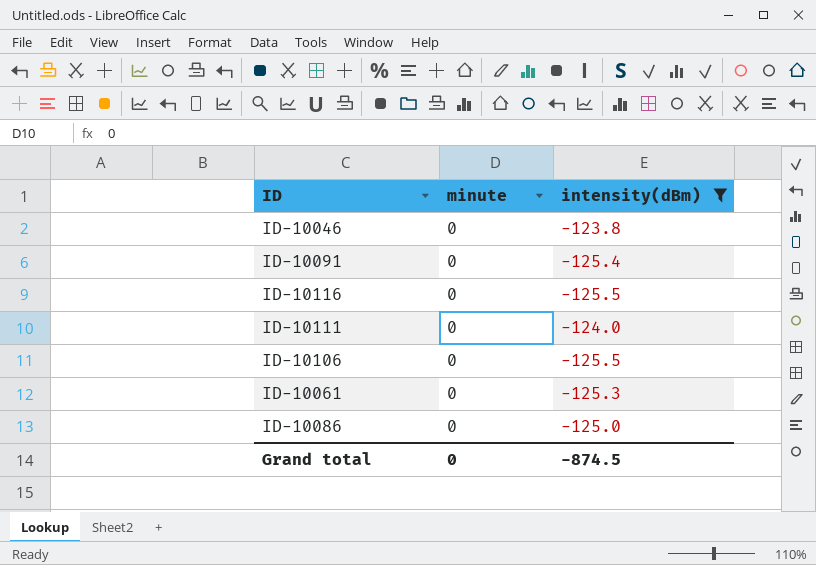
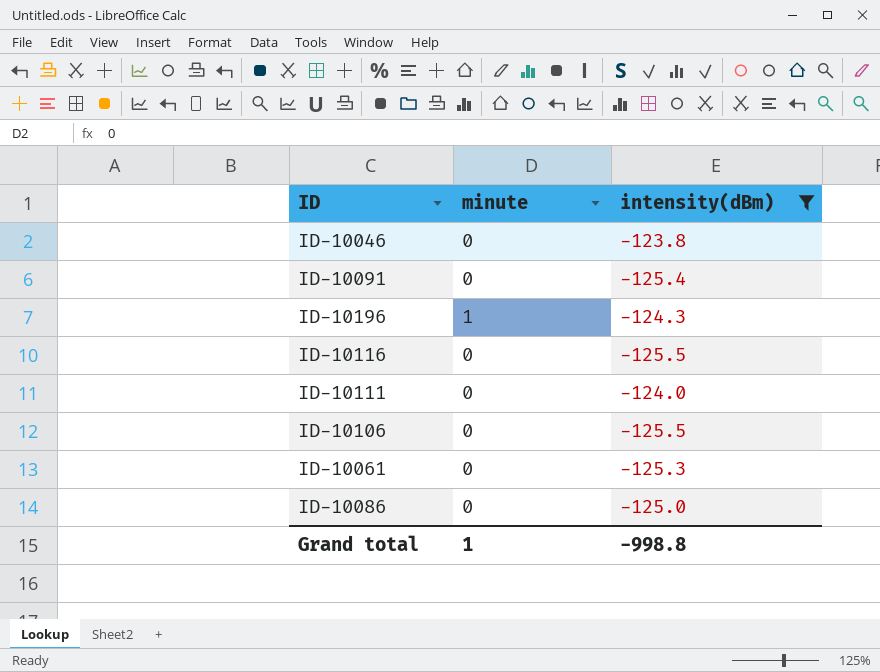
row ID-10196: none -> 1 | -124.3
Grand total | minute: 0 -> 1
Grand total | intensity(dBm): -874.5 -> -998.8

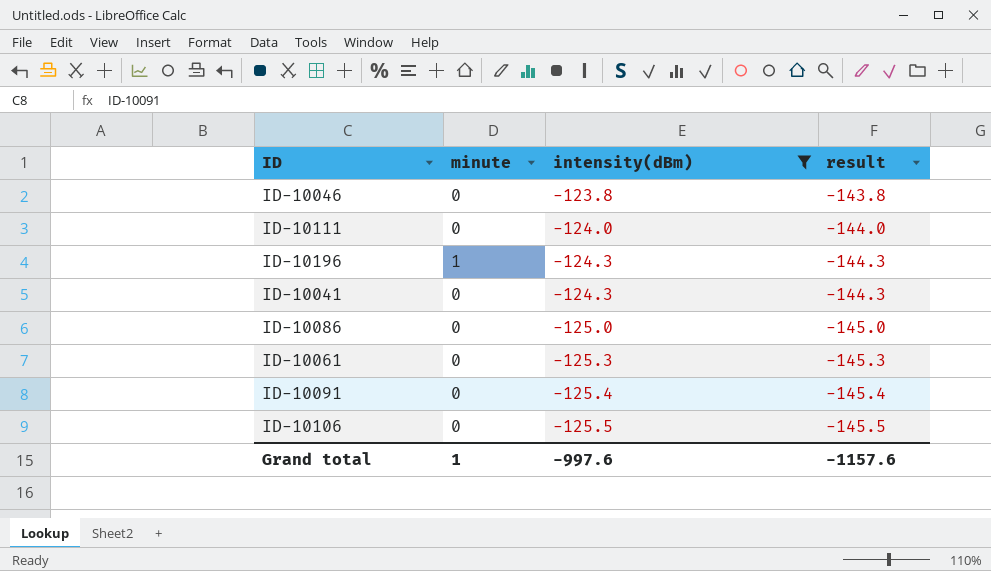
row order: none -> intensity(dBm) descending
column result | formula: none -> [intensity(dBm)] - 20
row ID-10116: 0 | -125.5 -> none
row ID-10041: none -> 0 | -124.3 | -144.3
Grand total | intensity(dBm): -998.8 -> -997.6

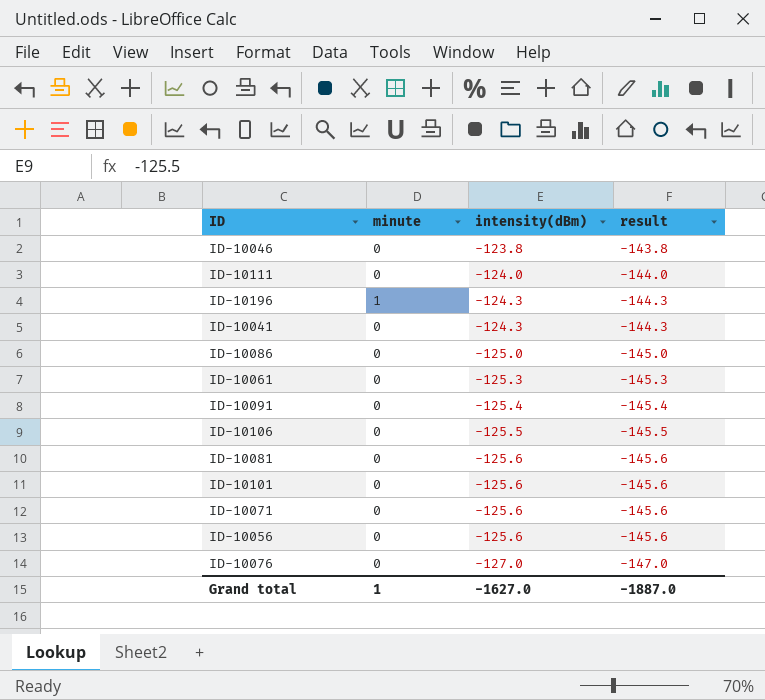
filter: intensity(dBm) >= -125.5 -> none
Grand total | intensity(dBm): -997.6 -> -1627.0
Grand total | result: -1157.6 -> -1887.0

